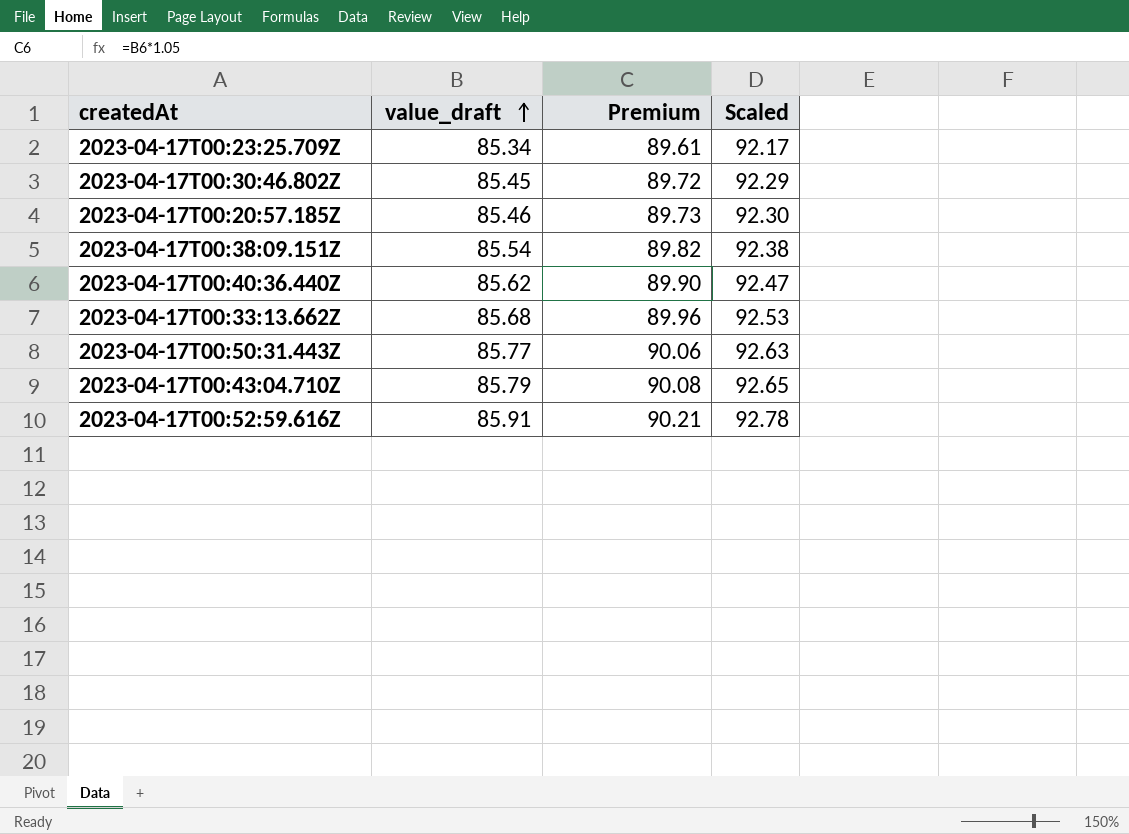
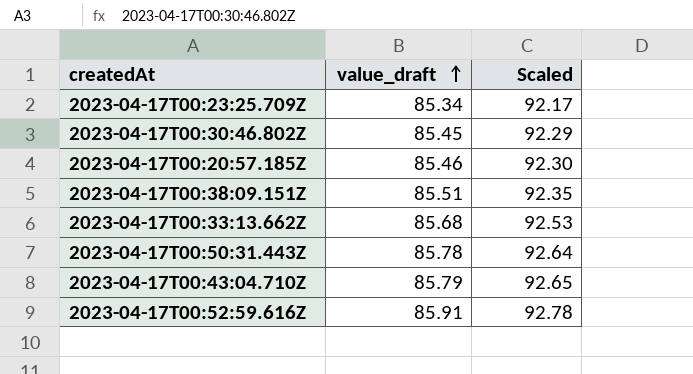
column Premium | formula: [value_draft] * 1.05 -> none
row 2023-04-17T00:40:36.440Z: 85.62 | 89.90 | 92.47 -> none
2023-04-17T00:38:09.151Z | value_draft: 85.54 -> 85.51
2023-04-17T00:38:09.151Z | Scaled: 92.38 -> 92.35
2023-04-17T00:50:31.443Z | value_draft: 85.77 -> 85.78
2023-04-17T00:50:31.443Z | Scaled: 92.63 -> 92.64

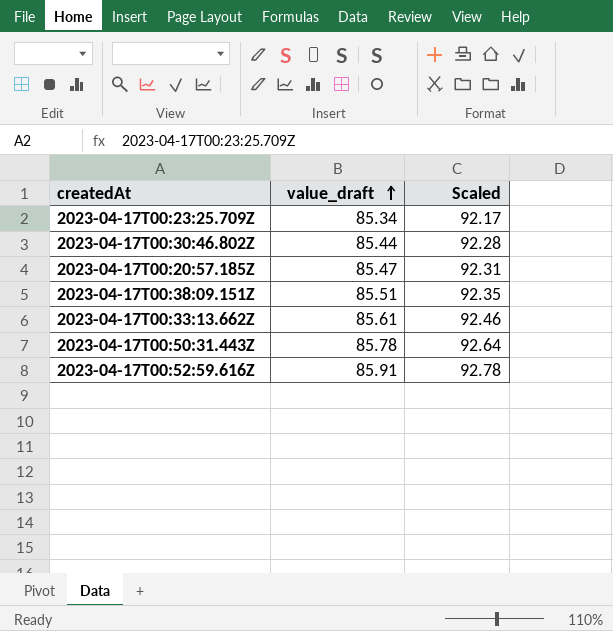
row 2023-04-17T00:43:04.710Z: 85.79 | 92.65 -> none
2023-04-17T00:30:46.802Z | value_draft: 85.45 -> 85.44
2023-04-17T00:30:46.802Z | Scaled: 92.29 -> 92.28
2023-04-17T00:20:57.185Z | value_draft: 85.46 -> 85.47
2023-04-17T00:20:57.185Z | Scaled: 92.30 -> 92.31
2023-04-17T00:33:13.662Z | value_draft: 85.68 -> 85.61
2023-04-17T00:33:13.662Z | Scaled: 92.53 -> 92.46

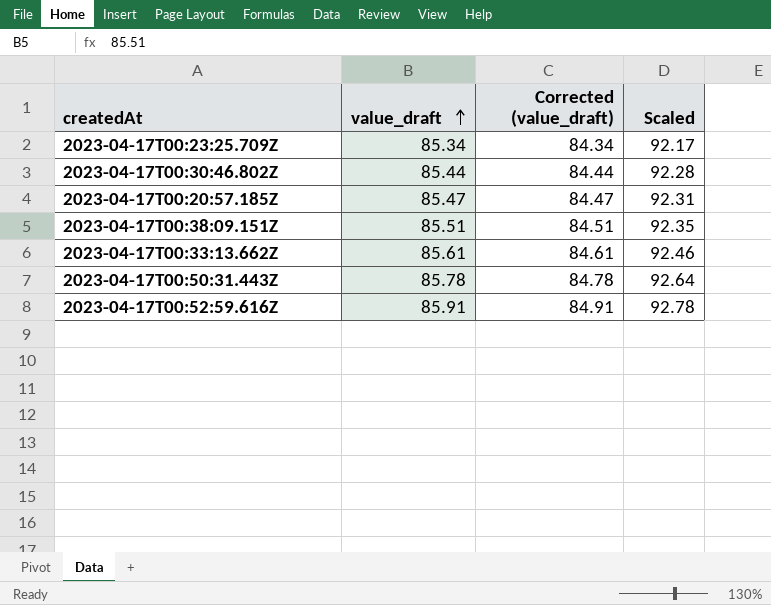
column Corrected (value_draft) | formula: none -> [value_draft] - 1

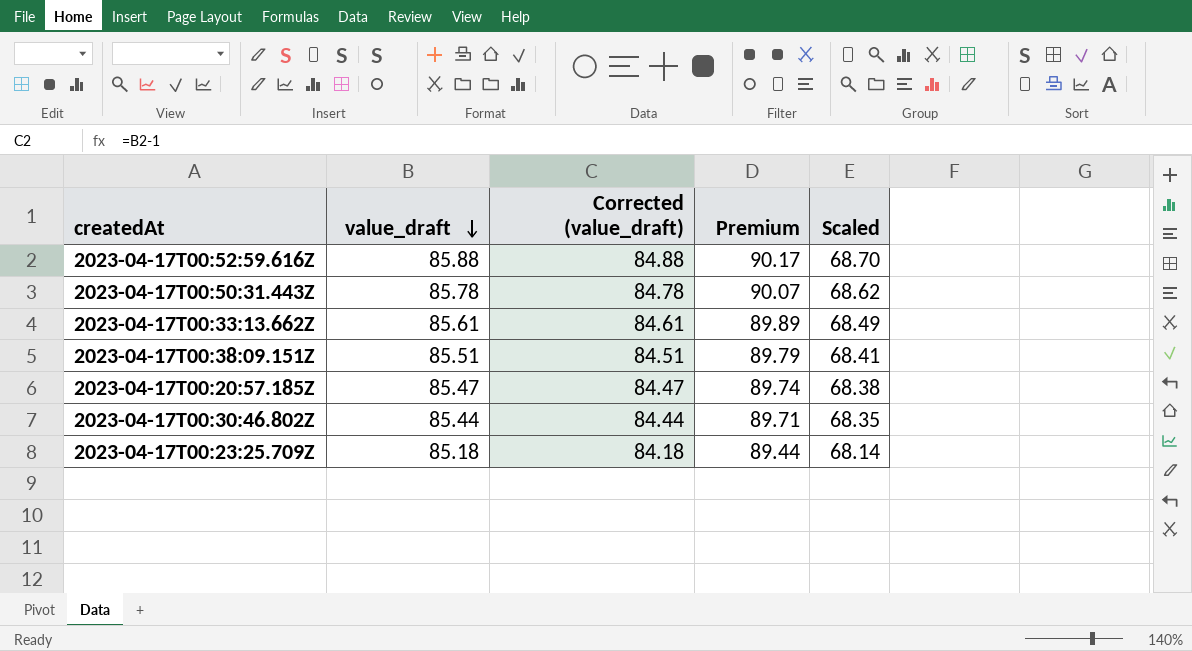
row order: value_draft ascending -> value_draft descending
column Premium | formula: none -> [value_draft] * 1.05
column Scaled | formula: [value_draft] * 1.08 -> [value_draft] * 0.8
2023-04-17T00:52:59.616Z | value_draft: 85.91 -> 85.88
2023-04-17T00:52:59.616Z | Corrected (value_draft): 84.91 -> 84.88
2023-04-17T00:23:25.709Z | value_draft: 85.34 -> 85.18
2023-04-17T00:23:25.709Z | Corrected (value_draft): 84.34 -> 84.18

